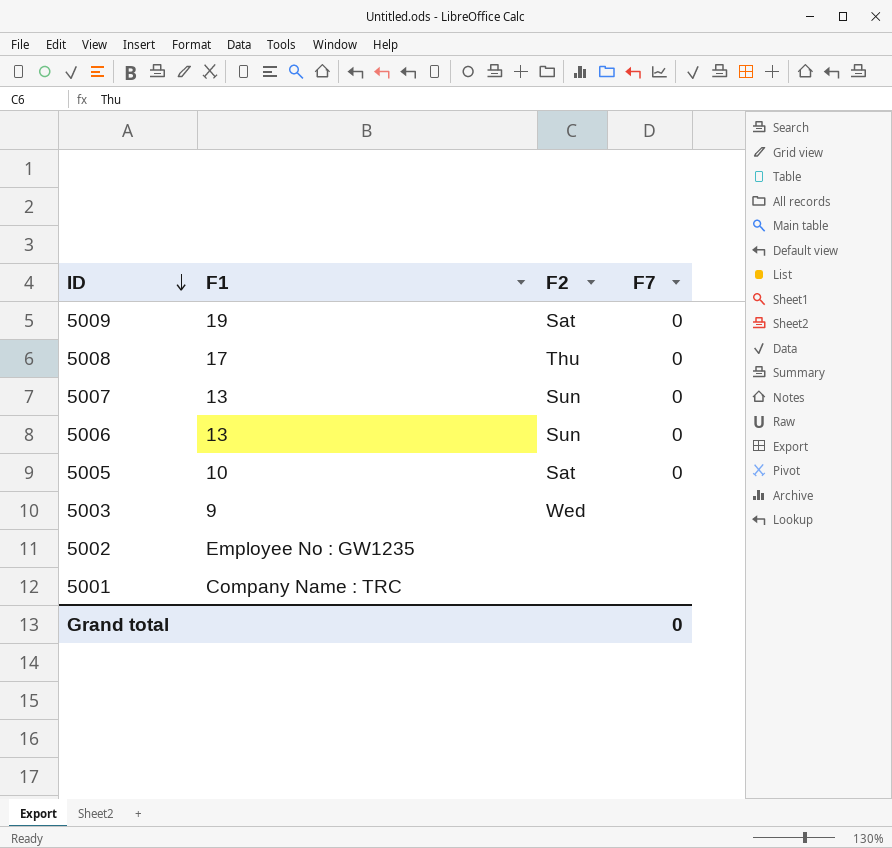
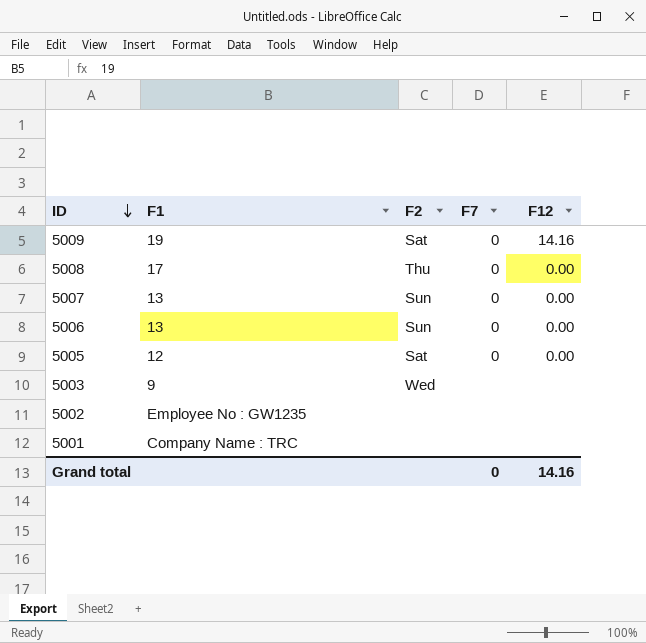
column F12 | position: none -> 5
5005 | F1: 10 -> 12

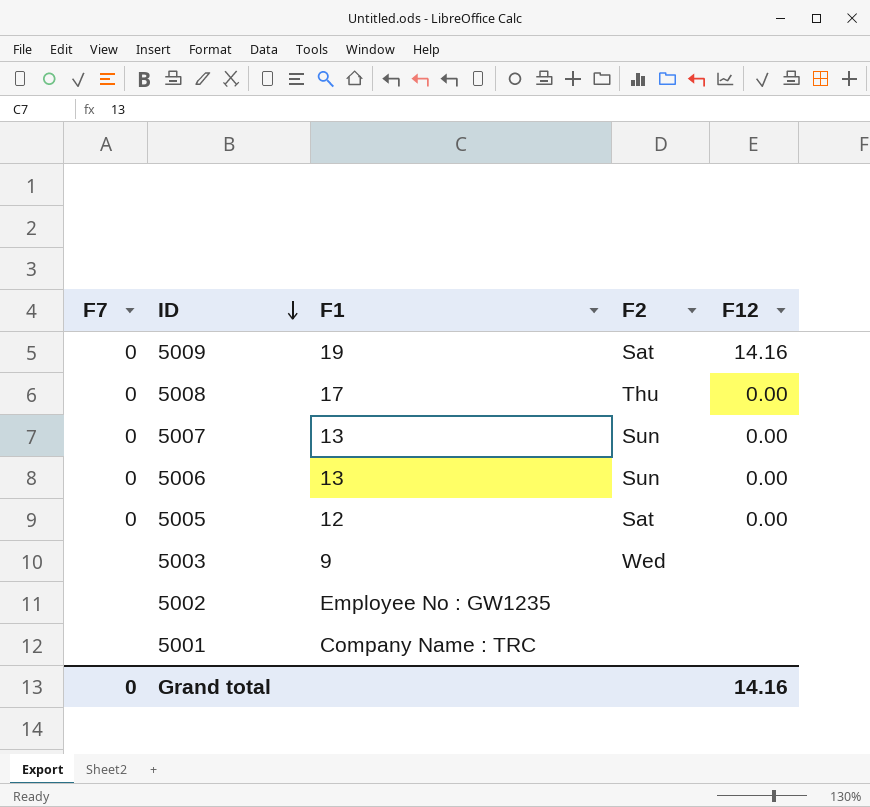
column F7 | position: 4 -> 1

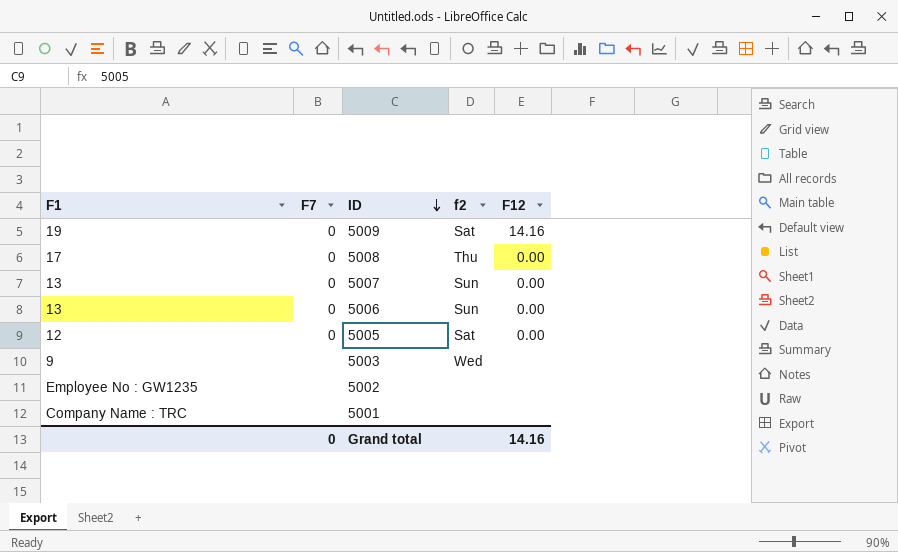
column F1 | position: 3 -> 1
column name: F2 -> f2

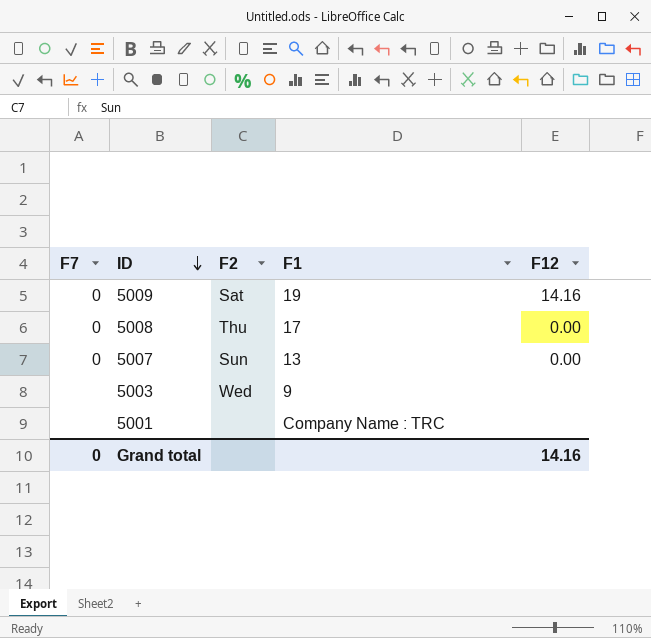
column name: f2 -> F2
column F1 | position: 1 -> 4
row 5006: 13 | 0 | Sun | 0.00 -> none
row 5005: 12 | 0 | Sat | 0.00 -> none
row 5002: Employee No : GW1235 | none | none | none -> none

